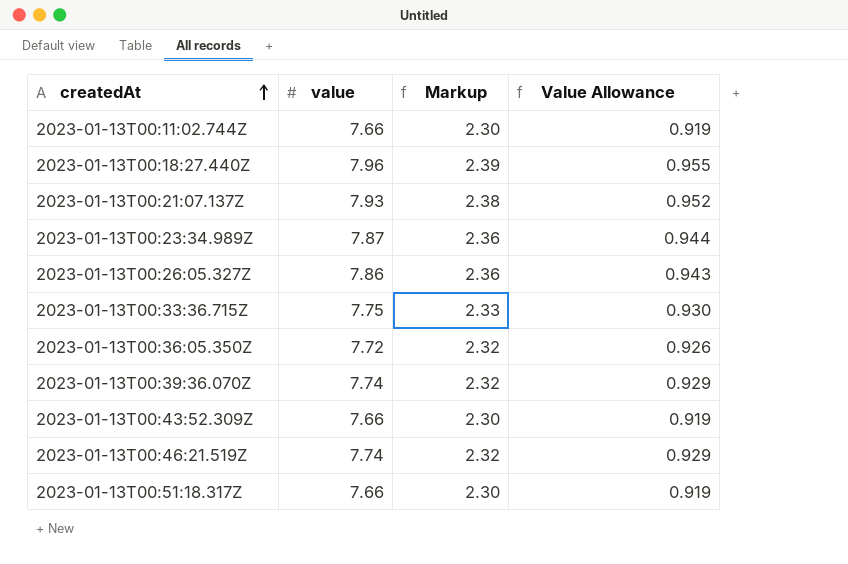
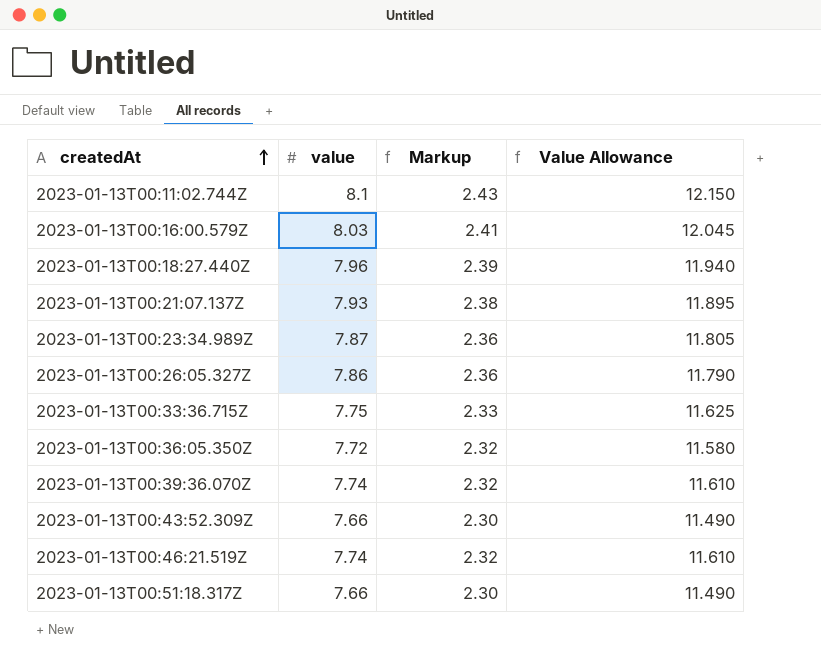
column Value Allowance | formula: [value] * 0.12 -> [value] * 1.5
2023-01-13T00:11:02.744Z | value: 7.66 -> 8.1
2023-01-13T00:11:02.744Z | Markup: 2.30 -> 2.43
row 2023-01-13T00:16:00.579Z: none -> 8.03 | 2.41 | 12.045

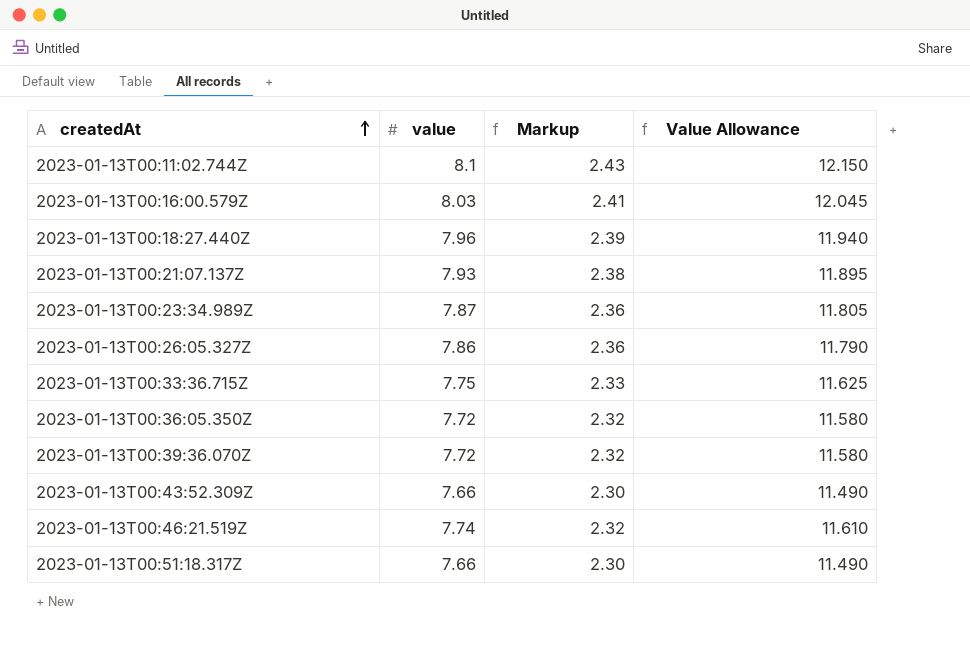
2023-01-13T00:39:36.070Z | value: 7.74 -> 7.72
2023-01-13T00:39:36.070Z | Value Allowance: 11.610 -> 11.580

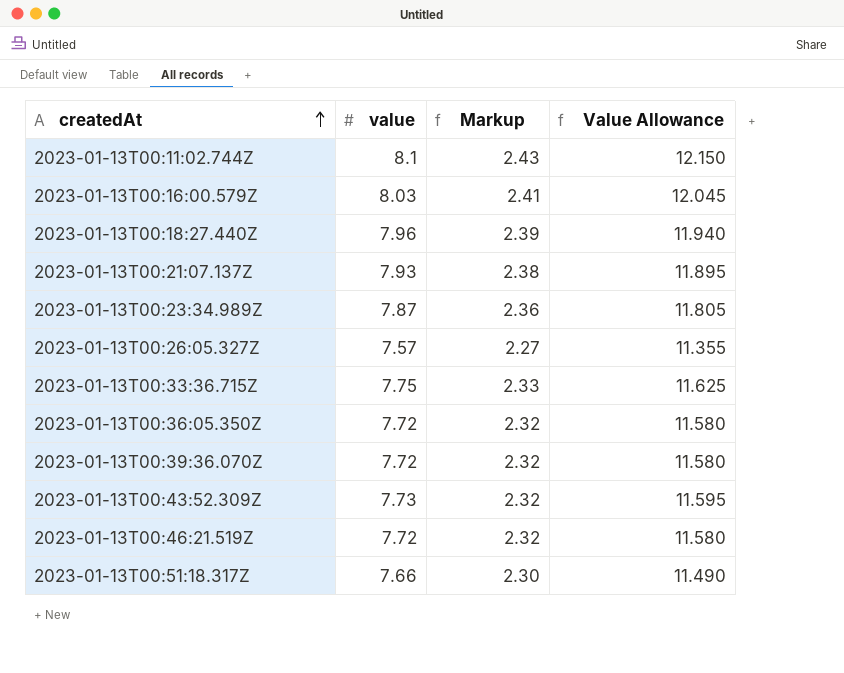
2023-01-13T00:26:05.327Z | value: 7.86 -> 7.57
2023-01-13T00:26:05.327Z | Markup: 2.36 -> 2.27
2023-01-13T00:26:05.327Z | Value Allowance: 11.790 -> 11.355
2023-01-13T00:43:52.309Z | value: 7.66 -> 7.73
2023-01-13T00:43:52.309Z | Markup: 2.30 -> 2.32
2023-01-13T00:43:52.309Z | Value Allowance: 11.490 -> 11.595
2023-01-13T00:46:21.519Z | value: 7.74 -> 7.72
2023-01-13T00:46:21.519Z | Value Allowance: 11.610 -> 11.580

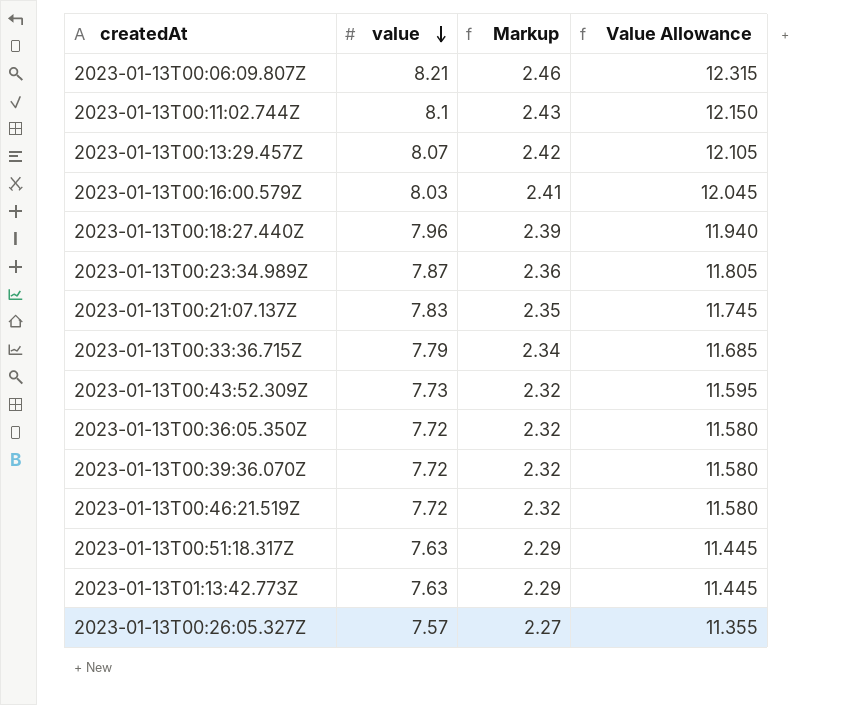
row order: createdAt ascending -> value descending
row 2023-01-13T00:06:09.807Z: none -> 8.21 | 2.46 | 12.315
row 2023-01-13T00:13:29.457Z: none -> 8.07 | 2.42 | 12.105
2023-01-13T00:21:07.137Z | value: 7.93 -> 7.83
2023-01-13T00:21:07.137Z | Markup: 2.38 -> 2.35
2023-01-13T00:21:07.137Z | Value Allowance: 11.895 -> 11.745
2023-01-13T00:33:36.715Z | value: 7.75 -> 7.79
2023-01-13T00:33:36.715Z | Markup: 2.33 -> 2.34
2023-01-13T00:33:36.715Z | Value Allowance: 11.625 -> 11.685
2023-01-13T00:51:18.317Z | value: 7.66 -> 7.63
2023-01-13T00:51:18.317Z | Markup: 2.30 -> 2.29
2023-01-13T00:51:18.317Z | Value Allowance: 11.490 -> 11.445
row 2023-01-13T01:13:42.773Z: none -> 7.63 | 2.29 | 11.445

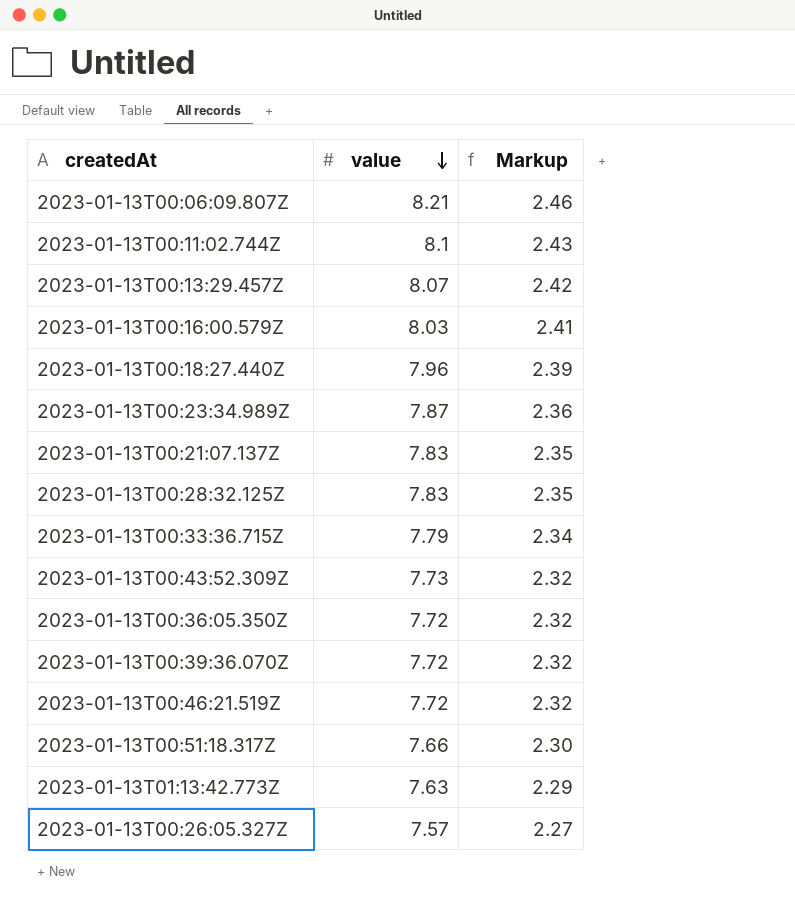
column Value Allowance | formula: [value] * 1.5 -> none
row 2023-01-13T00:28:32.125Z: none -> 7.83 | 2.35
2023-01-13T00:51:18.317Z | value: 7.63 -> 7.66
2023-01-13T00:51:18.317Z | Markup: 2.29 -> 2.30

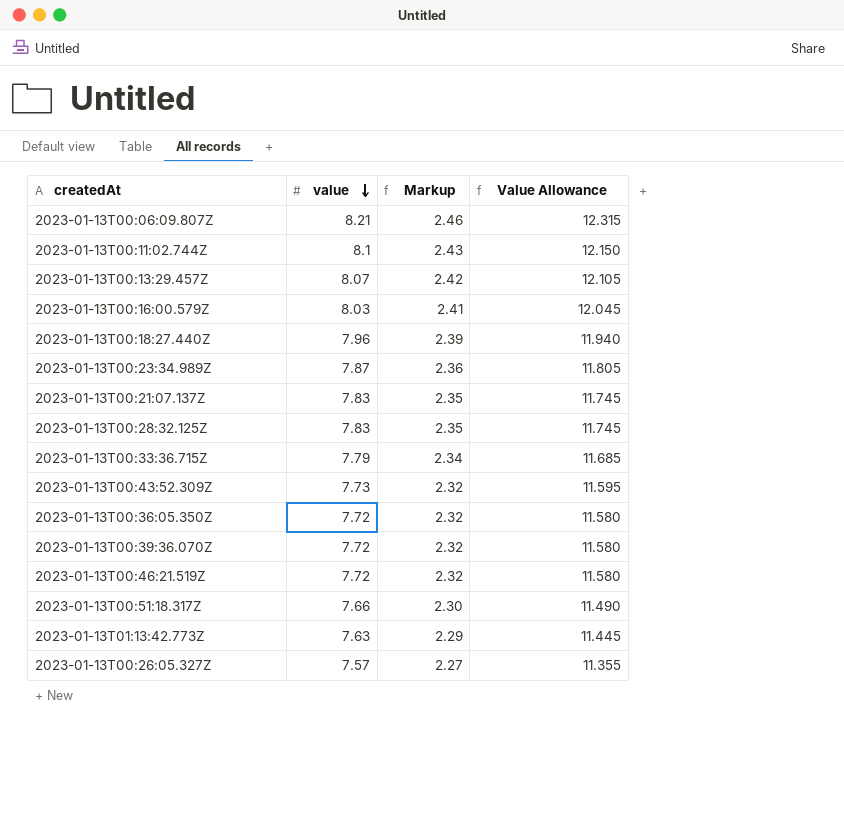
column Value Allowance | formula: none -> [value] * 1.5

